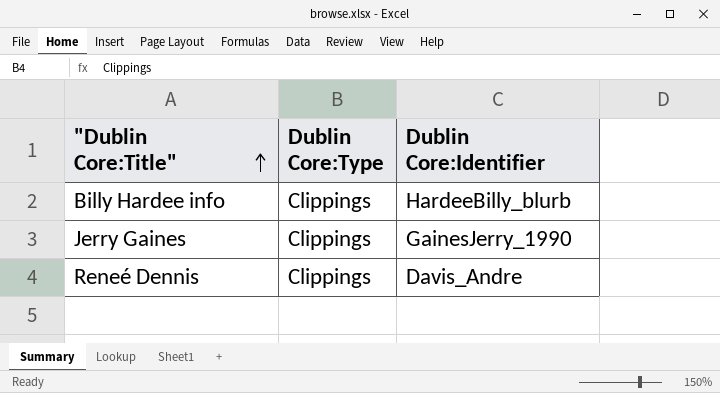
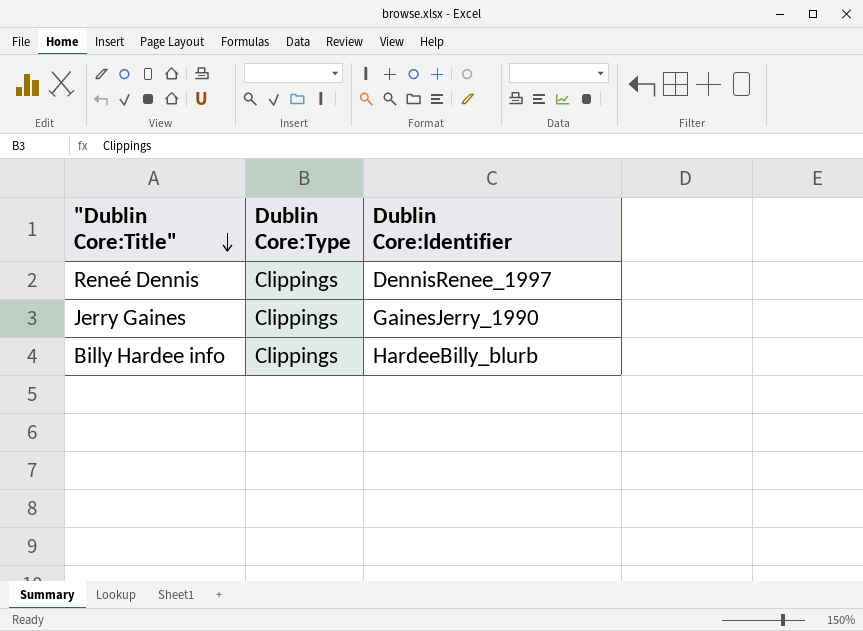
row order: "Dublin Core:Title" ascending -> "Dublin Core:Title" descending
Reneé Dennis | Dublin Core:Identifier: Davis_Andre -> DennisRenee_1997

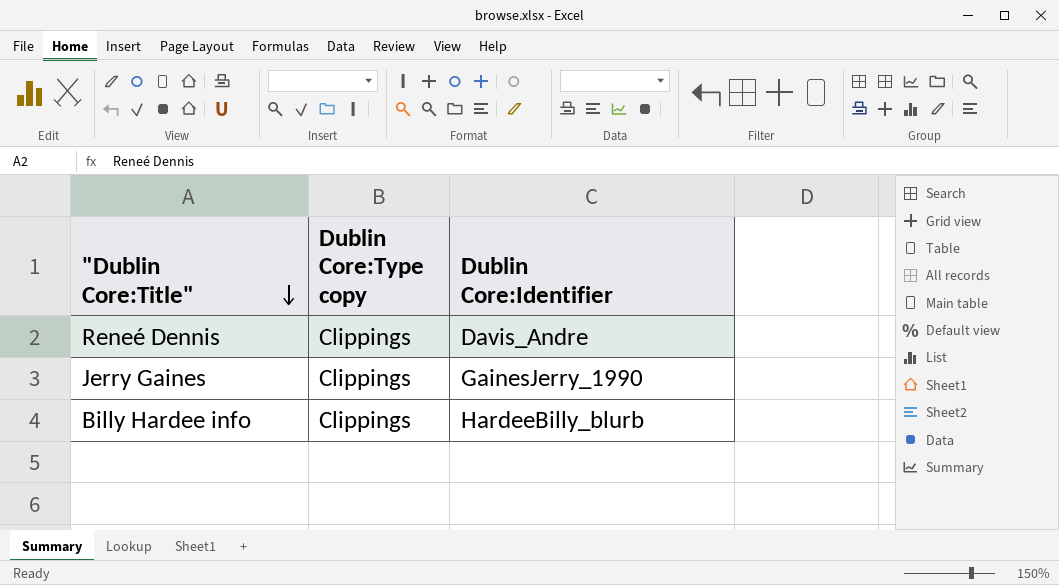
column name: Dublin Core:Type -> Dublin Core:Type copy
Reneé Dennis | Dublin Core:Identifier: DennisRenee_1997 -> Davis_Andre

